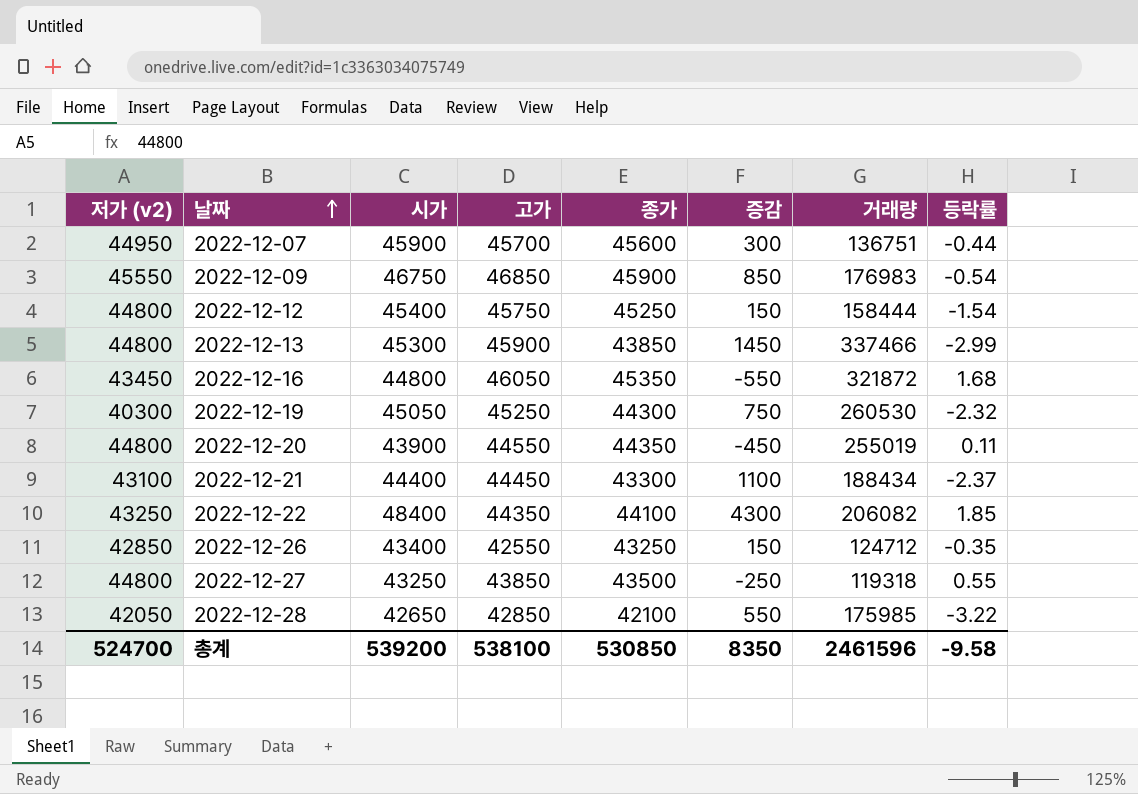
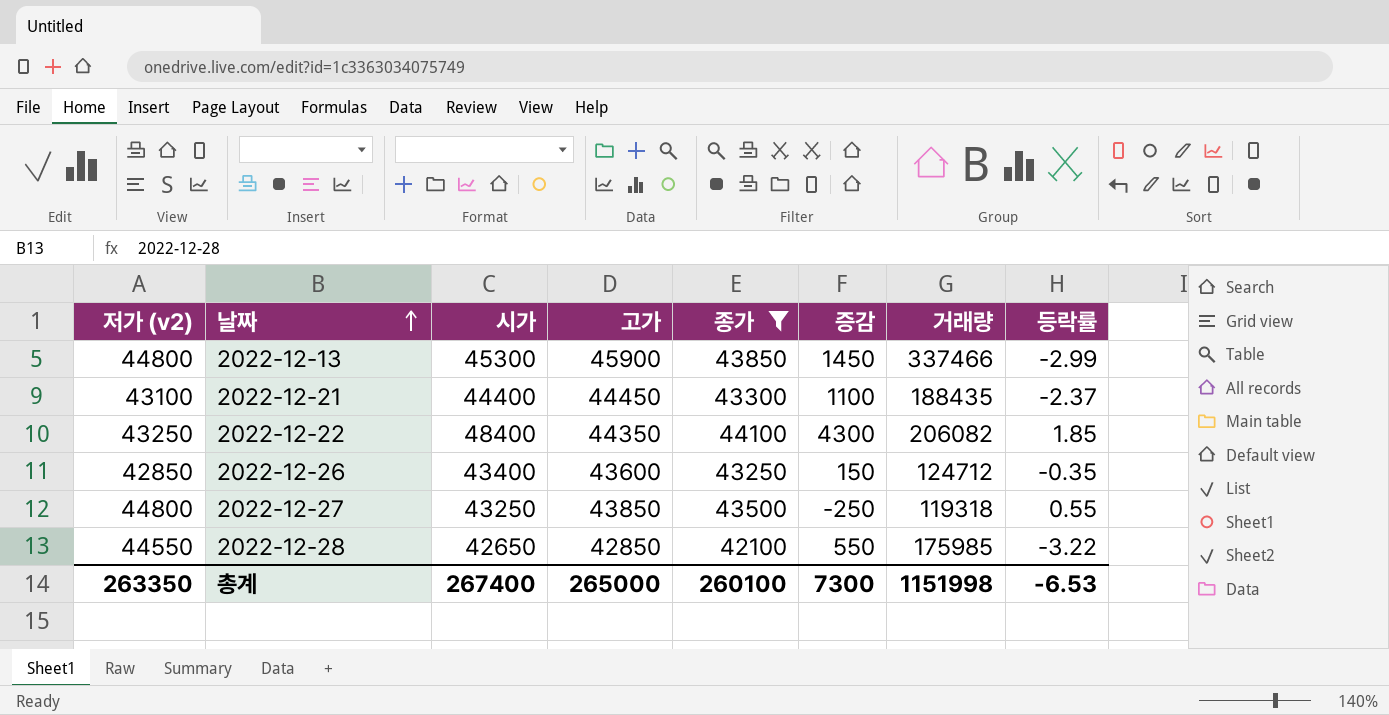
filter: none -> 종가 <= 44100
2022-12-21 | 거래량: 188434 -> 188435
2022-12-26 | 고가: 42550 -> 43600
2022-12-28 | 저가 (v2): 42050 -> 44550
총계 | 저가 (v2): 524700 -> 263350
총계 | 시가: 539200 -> 267400
총계 | 고가: 538100 -> 265000
총계 | 종가: 530850 -> 260100
총계 | 증감: 8350 -> 7300
총계 | 거래량: 2461596 -> 1151998
총계 | 등락률: -9.58 -> -6.53

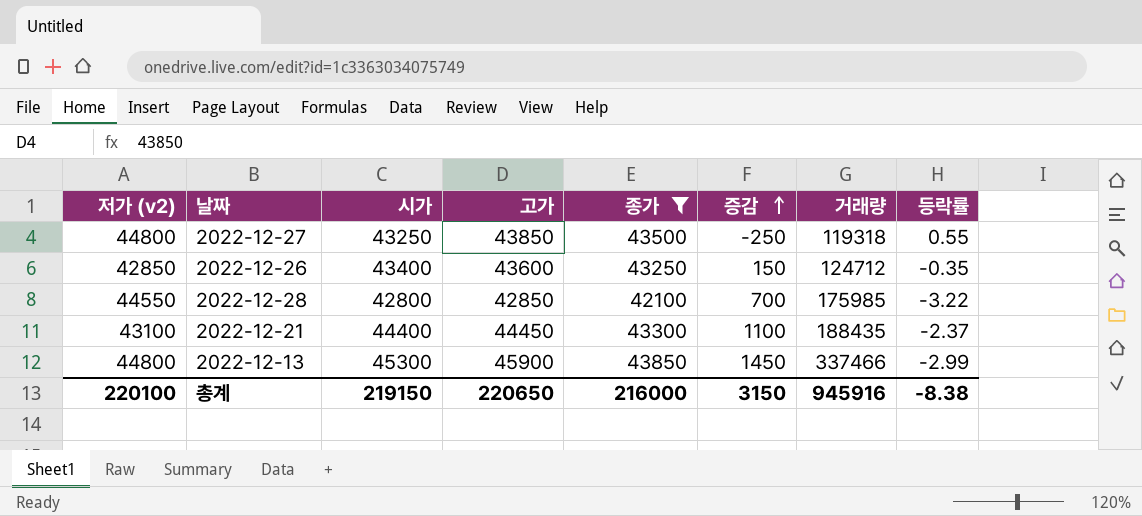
row order: 날짜 ascending -> 증감 ascending
row 2022-12-22: 43250 | 48400 | 44350 | 44100 | 4300 | 206082 | 1.85 -> none
2022-12-28 | 시가: 42650 -> 42800
2022-12-28 | 증감: 550 -> 700
총계 | 저가 (v2): 263350 -> 220100
총계 | 시가: 267400 -> 219150
총계 | 고가: 265000 -> 220650
총계 | 종가: 260100 -> 216000
총계 | 증감: 7300 -> 3150
총계 | 거래량: 1151998 -> 945916
총계 | 등락률: -6.53 -> -8.38

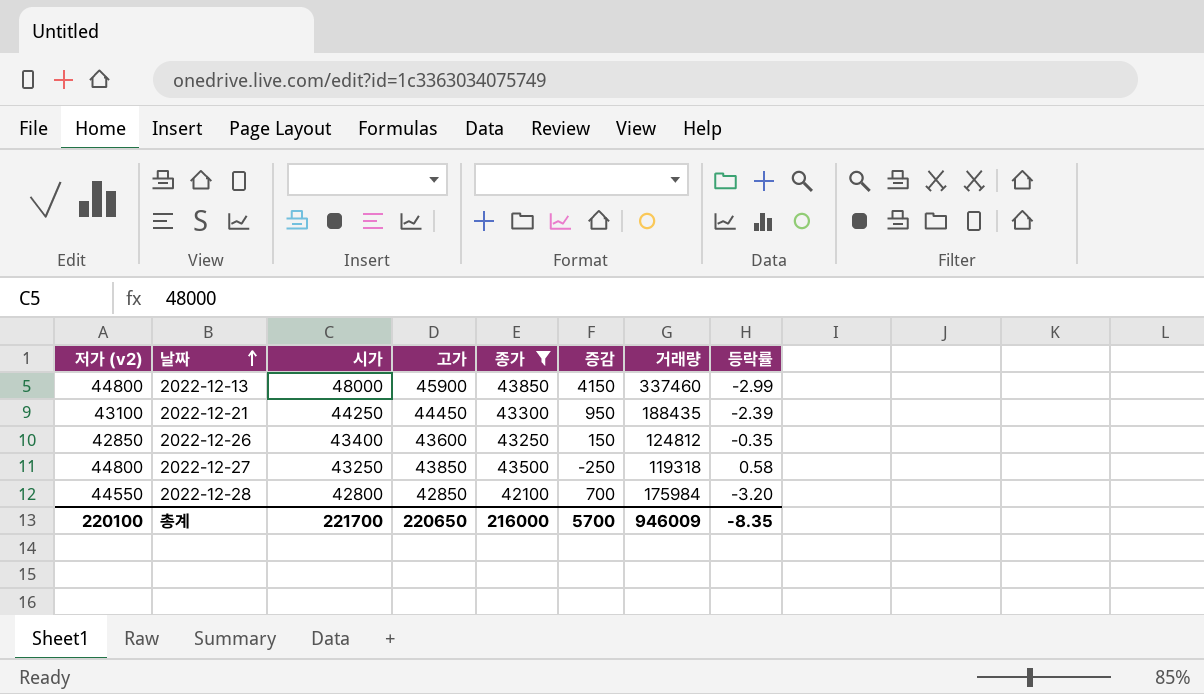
row order: 증감 ascending -> 날짜 ascending
2022-12-13 | 시가: 45300 -> 48000
2022-12-13 | 증감: 1450 -> 4150
2022-12-13 | 거래량: 337466 -> 337460
2022-12-21 | 시가: 44400 -> 44250
2022-12-21 | 증감: 1100 -> 950
2022-12-21 | 등락률: -2.37 -> -2.39
2022-12-26 | 거래량: 124712 -> 124812
2022-12-27 | 등락률: 0.55 -> 0.58
2022-12-28 | 거래량: 175985 -> 175984
2022-12-28 | 등락률: -3.22 -> -3.20
총계 | 시가: 219150 -> 221700
총계 | 증감: 3150 -> 5700
총계 | 거래량: 945916 -> 946009
총계 | 등락률: -8.38 -> -8.35

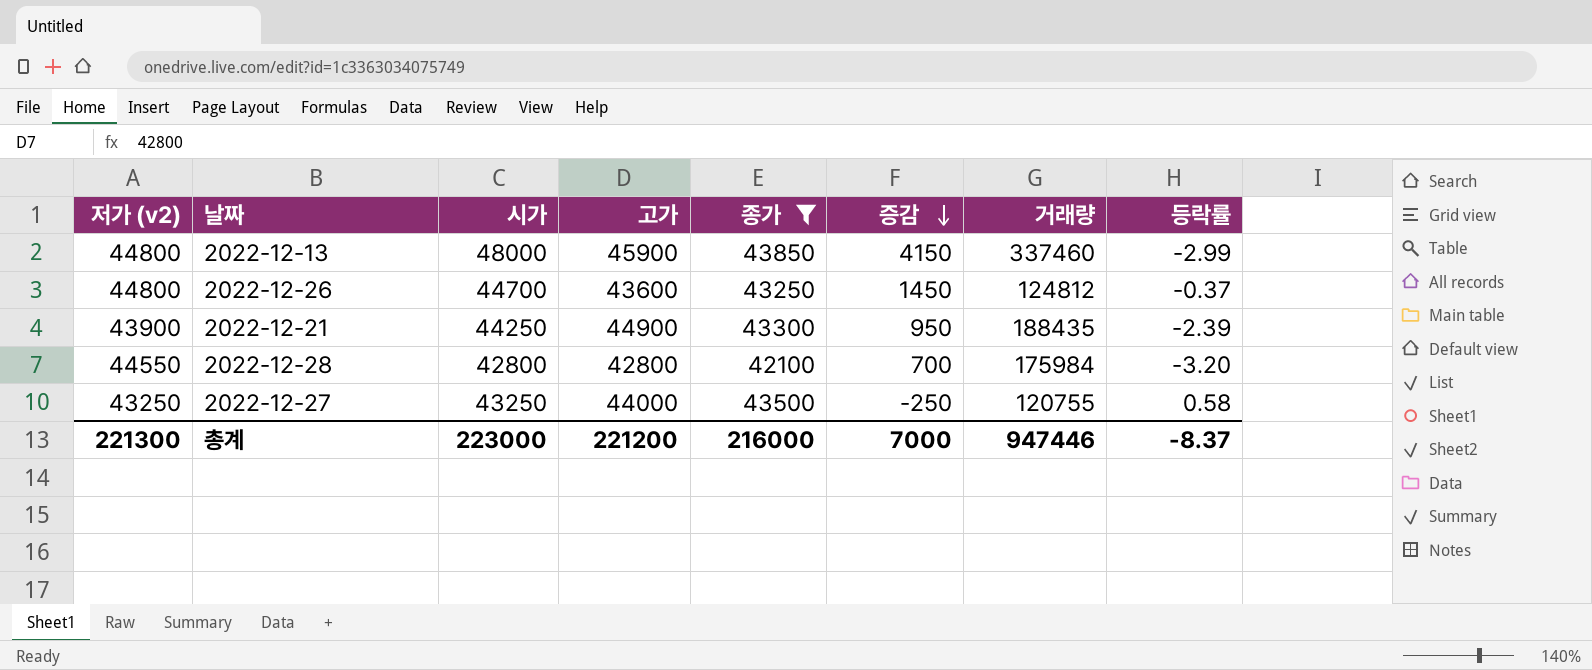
row order: 날짜 ascending -> 증감 descending
2022-12-26 | 저가 (v2): 42850 -> 44800
2022-12-26 | 시가: 43400 -> 44700
2022-12-26 | 증감: 150 -> 1450
2022-12-26 | 등락률: -0.35 -> -0.37
2022-12-21 | 저가 (v2): 43100 -> 43900
2022-12-21 | 고가: 44450 -> 44900
2022-12-28 | 고가: 42850 -> 42800
2022-12-27 | 저가 (v2): 44800 -> 43250
2022-12-27 | 고가: 43850 -> 44000
2022-12-27 | 거래량: 119318 -> 120755
총계 | 저가 (v2): 220100 -> 221300
총계 | 시가: 221700 -> 223000
총계 | 고가: 220650 -> 221200
총계 | 증감: 5700 -> 7000
총계 | 거래량: 946009 -> 947446
총계 | 등락률: -8.35 -> -8.37

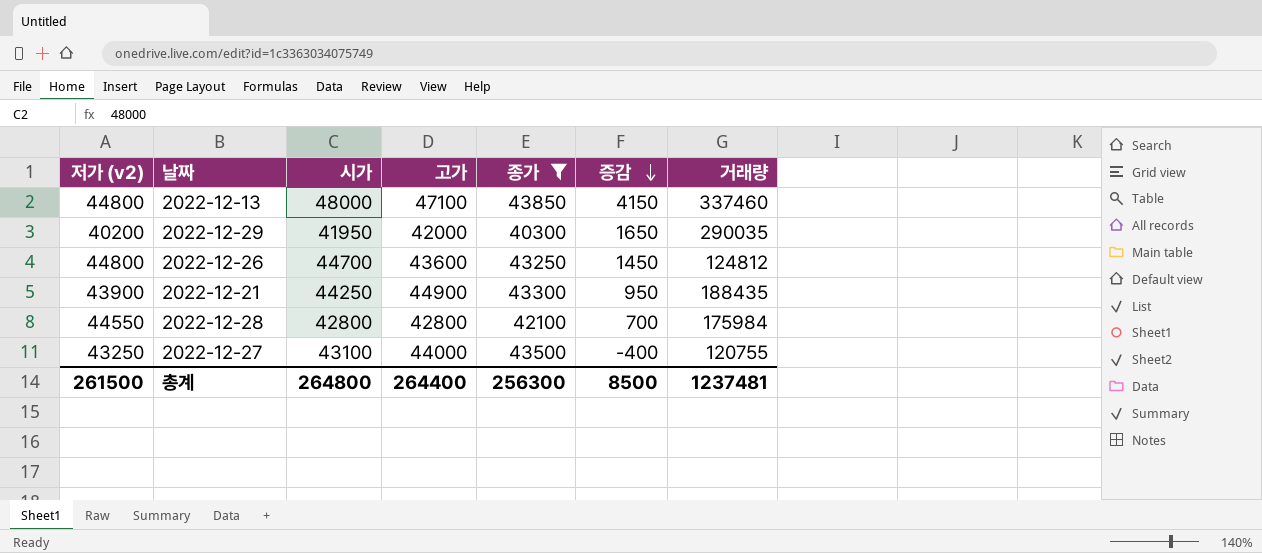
column 등락률 | position: 8 -> none
2022-12-13 | 고가: 45900 -> 47100
row 2022-12-29: none -> 40200 | 41950 | 42000 | 40300 | 1650 | 290035
2022-12-27 | 시가: 43250 -> 43100
2022-12-27 | 증감: -250 -> -400
총계 | 저가 (v2): 221300 -> 261500
총계 | 시가: 223000 -> 264800
총계 | 고가: 221200 -> 264400
총계 | 종가: 216000 -> 256300
총계 | 증감: 7000 -> 8500
총계 | 거래량: 947446 -> 1237481

